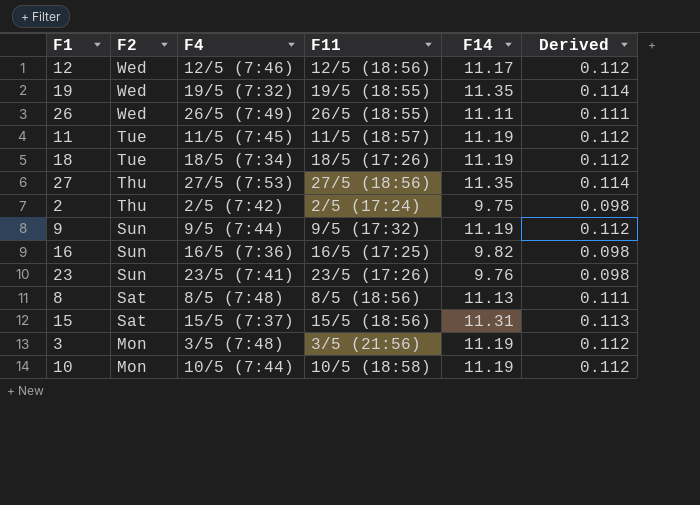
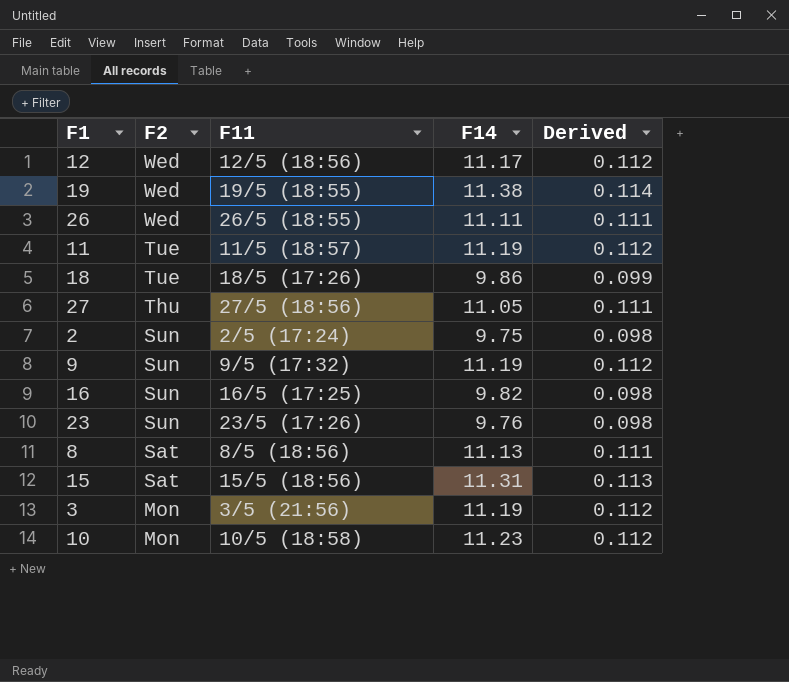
column F4 | position: 3 -> none
19 | F14: 11.35 -> 11.38
18 | F14: 11.19 -> 9.86
18 | Derived: 0.112 -> 0.099
27 | F14: 11.35 -> 11.05
27 | Derived: 0.114 -> 0.111
2 | F2: Thu -> Sun
10 | F14: 11.19 -> 11.23

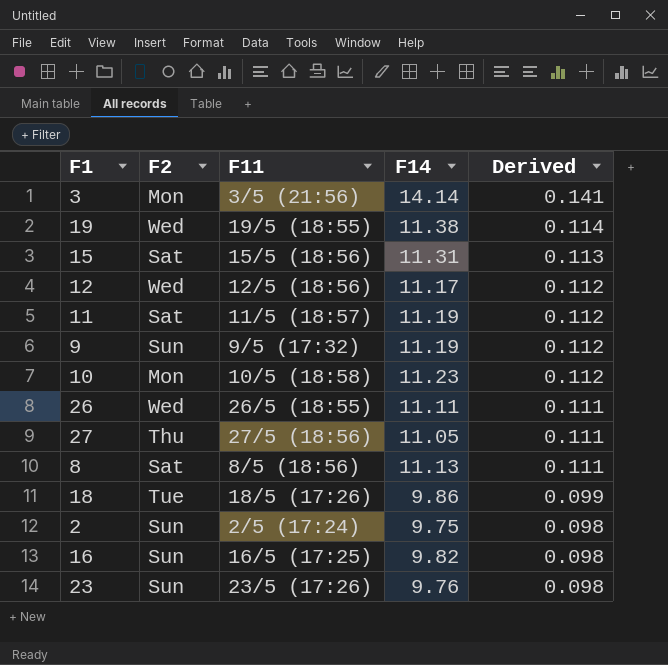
row order: F2 descending -> Derived descending
3 | F14: 11.19 -> 14.14
3 | Derived: 0.112 -> 0.141
11 | F2: Tue -> Sat

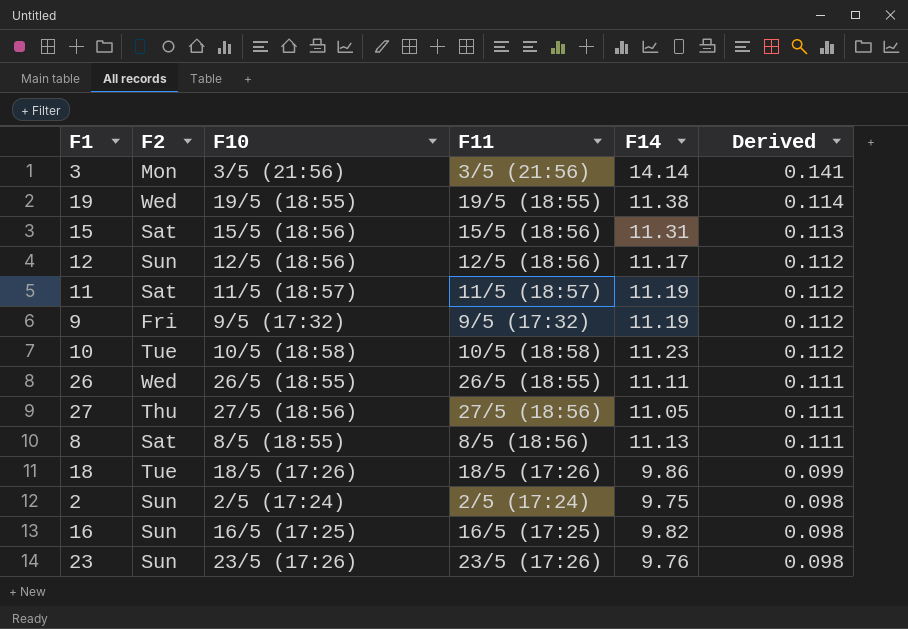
column F10 | position: none -> 3
12 | F2: Wed -> Sun
9 | F2: Sun -> Fri
10 | F2: Mon -> Tue

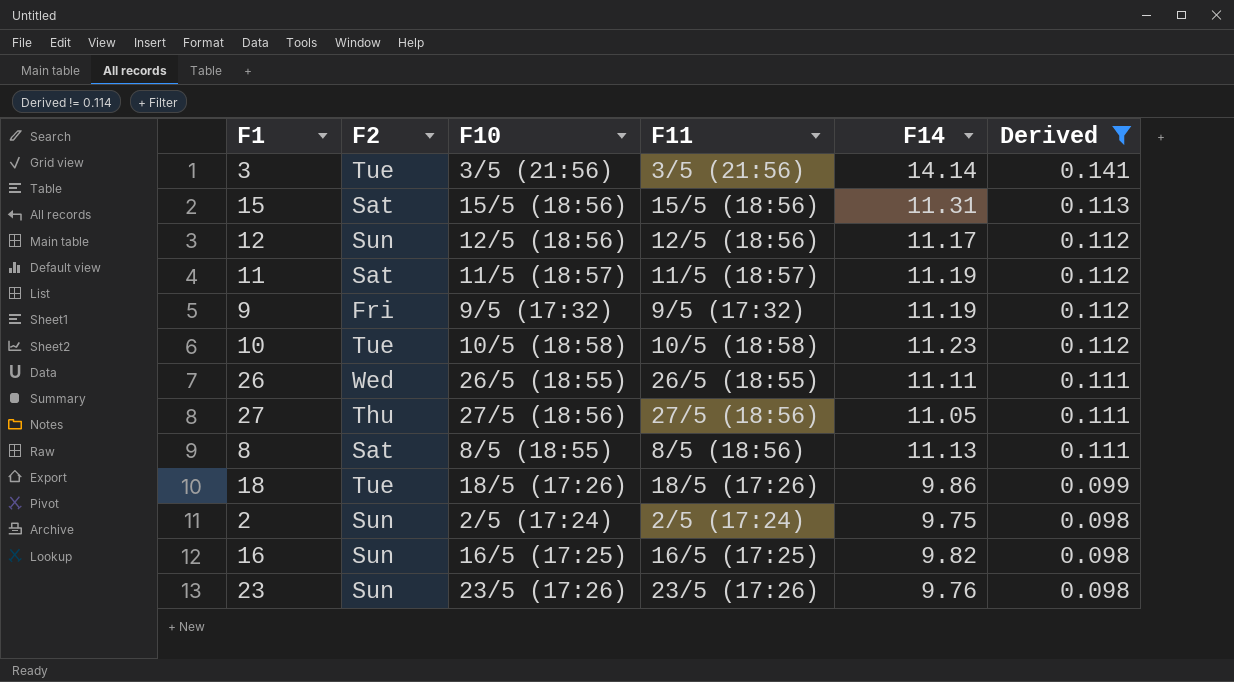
filter: none -> Derived != 0.114
3 | F2: Mon -> Tue

